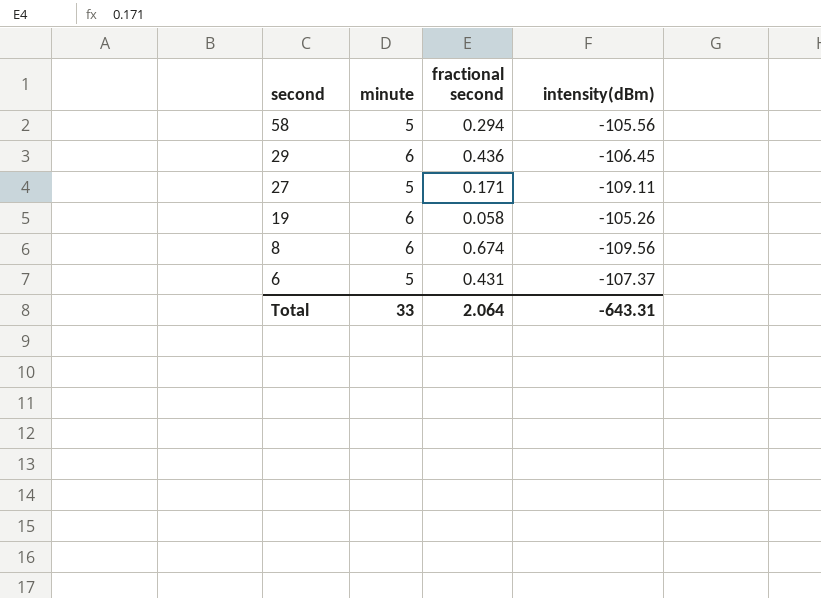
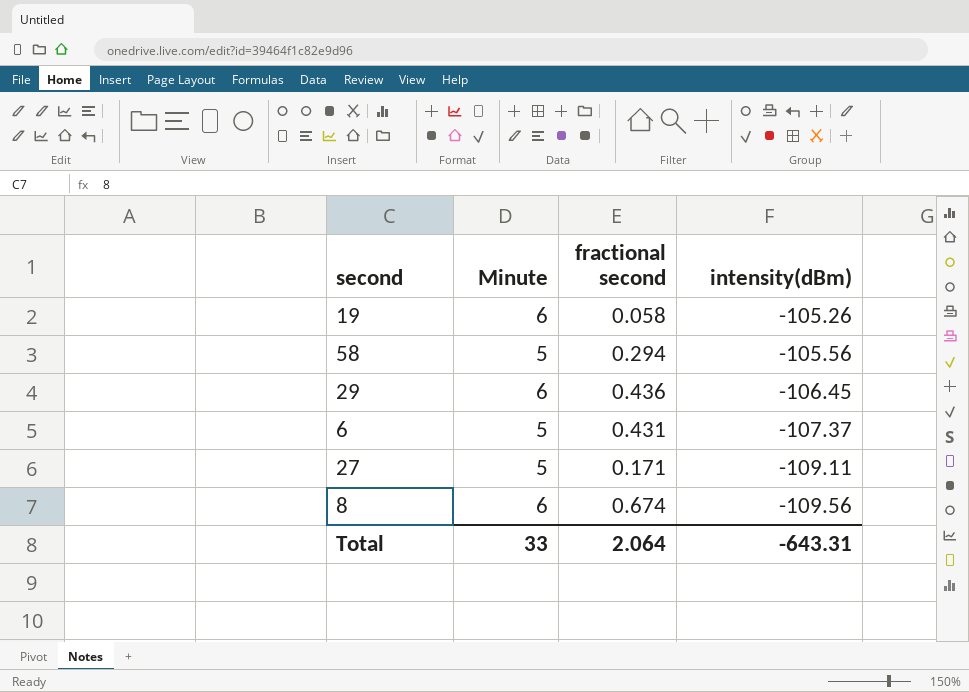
row order: second descending -> intensity(dBm) descending
column name: minute -> Minute

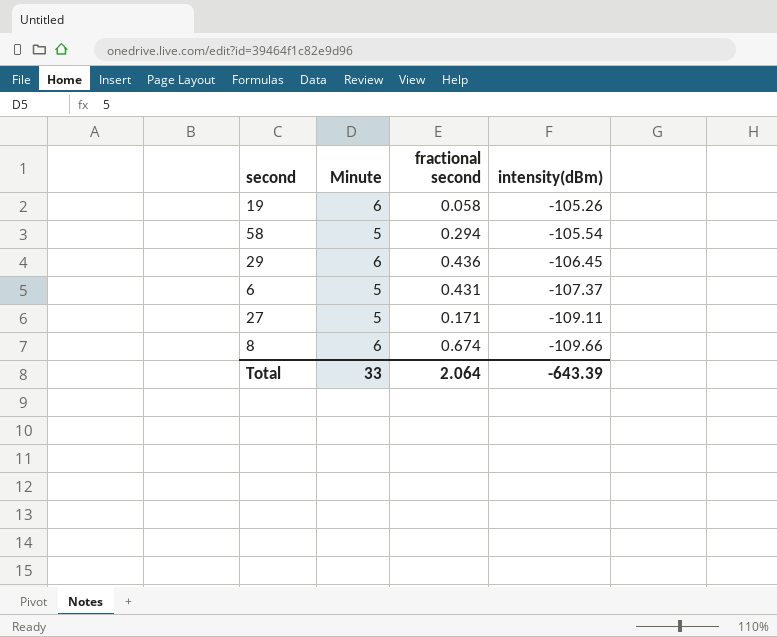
58 | intensity(dBm): -105.56 -> -105.54
8 | intensity(dBm): -109.56 -> -109.66
Total | intensity(dBm): -643.31 -> -643.39

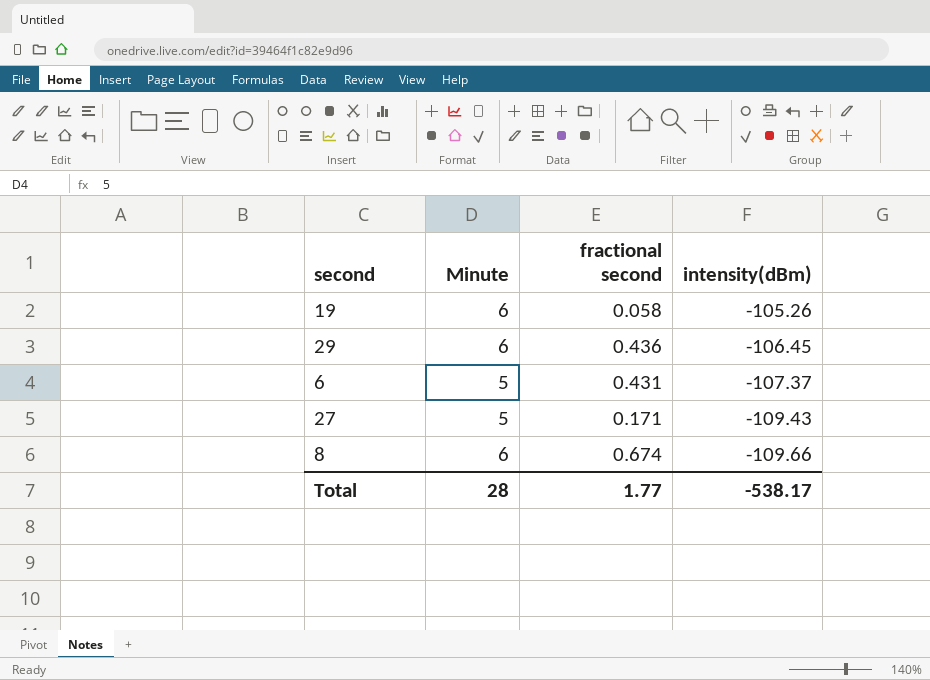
row 58: 5 | 0.294 | -105.54 -> none
27 | intensity(dBm): -109.11 -> -109.43
Total | Minute: 33 -> 28
Total | fractional second: 2.064 -> 1.77
Total | intensity(dBm): -643.39 -> -538.17

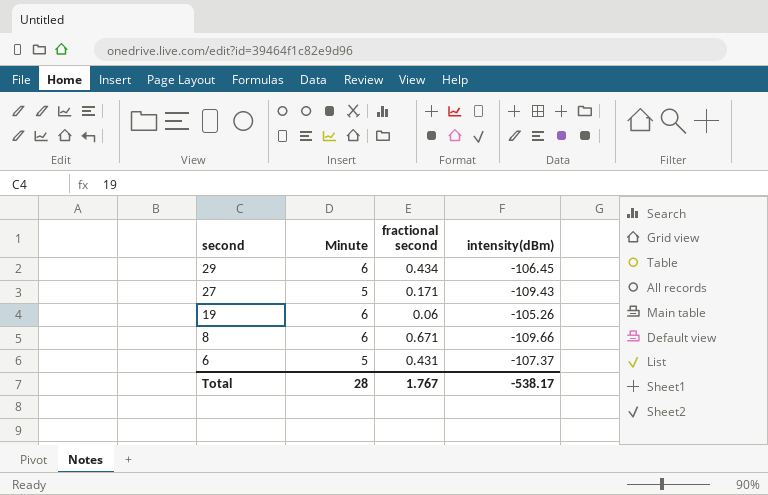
row order: intensity(dBm) descending -> second descending
29 | fractional second: 0.436 -> 0.434
19 | fractional second: 0.058 -> 0.06
8 | fractional second: 0.674 -> 0.671
Total | fractional second: 1.77 -> 1.767

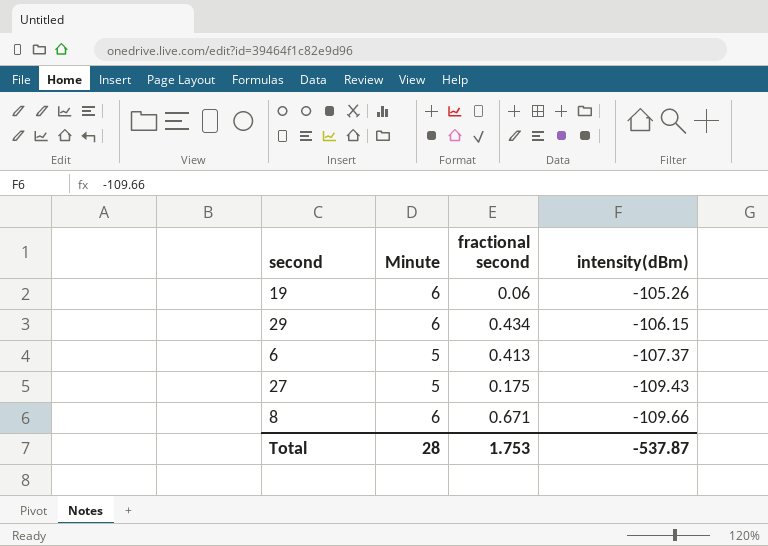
row order: second descending -> intensity(dBm) descending
29 | intensity(dBm): -106.45 -> -106.15
6 | fractional second: 0.431 -> 0.413
27 | fractional second: 0.171 -> 0.175
Total | fractional second: 1.767 -> 1.753
Total | intensity(dBm): -538.17 -> -537.87

